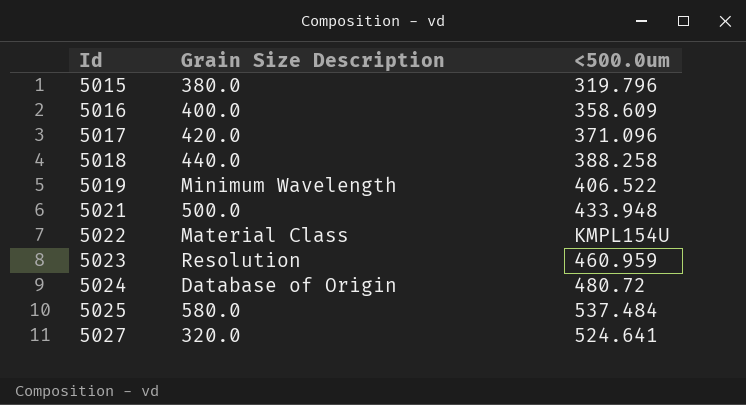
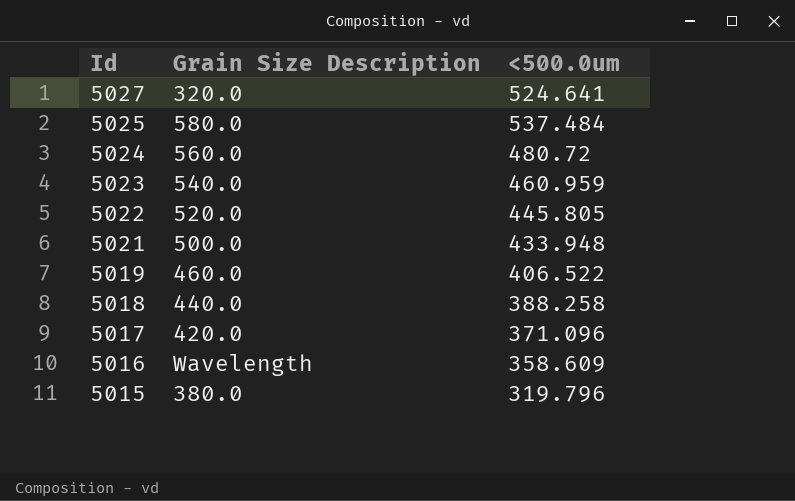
row order: Id ascending -> Id descending
5024 | Grain Size Description: Database of Origin -> 560.0
5023 | Grain Size Description: Resolution -> 540.0
5022 | Grain Size Description: Material Class -> 520.0
5022 | <500.0um: KMPL154U -> 445.805
5019 | Grain Size Description: Minimum Wavelength -> 460.0
5016 | Grain Size Description: 400.0 -> Wavelength

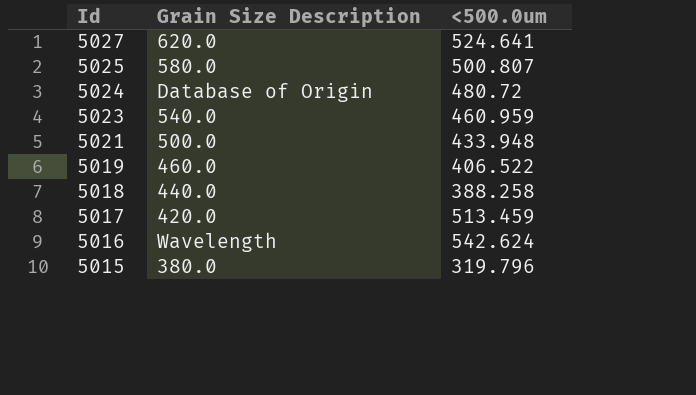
row 5022: 520.0 | 445.805 -> none
5027 | Grain Size Description: 320.0 -> 620.0
5025 | <500.0um: 537.484 -> 500.807
5024 | Grain Size Description: 560.0 -> Database of Origin
5017 | <500.0um: 371.096 -> 513.459
5016 | <500.0um: 358.609 -> 542.624

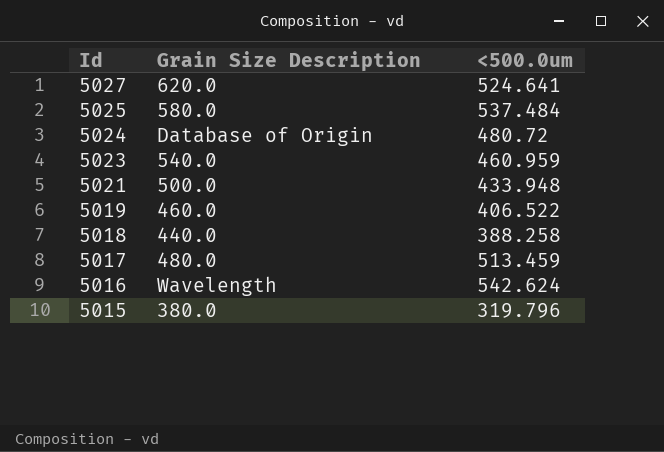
5025 | <500.0um: 500.807 -> 537.484
5017 | Grain Size Description: 420.0 -> 480.0

